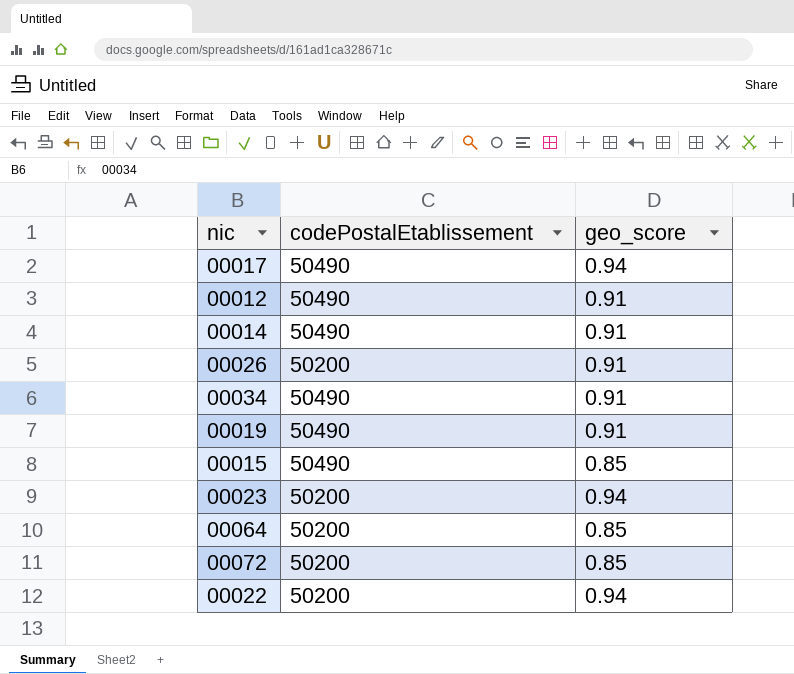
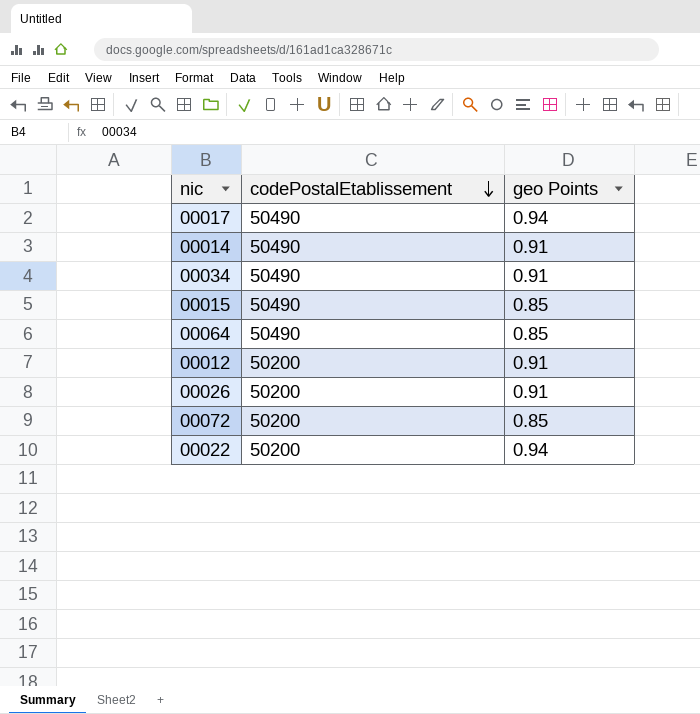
row order: none -> codePostalEtablissement descending
column name: geo_score -> geo Points
row 00019: 50490 | 0.91 -> none
row 00023: 50200 | 0.94 -> none
00064 | codePostalEtablissement: 50200 -> 50490
00012 | codePostalEtablissement: 50490 -> 50200

